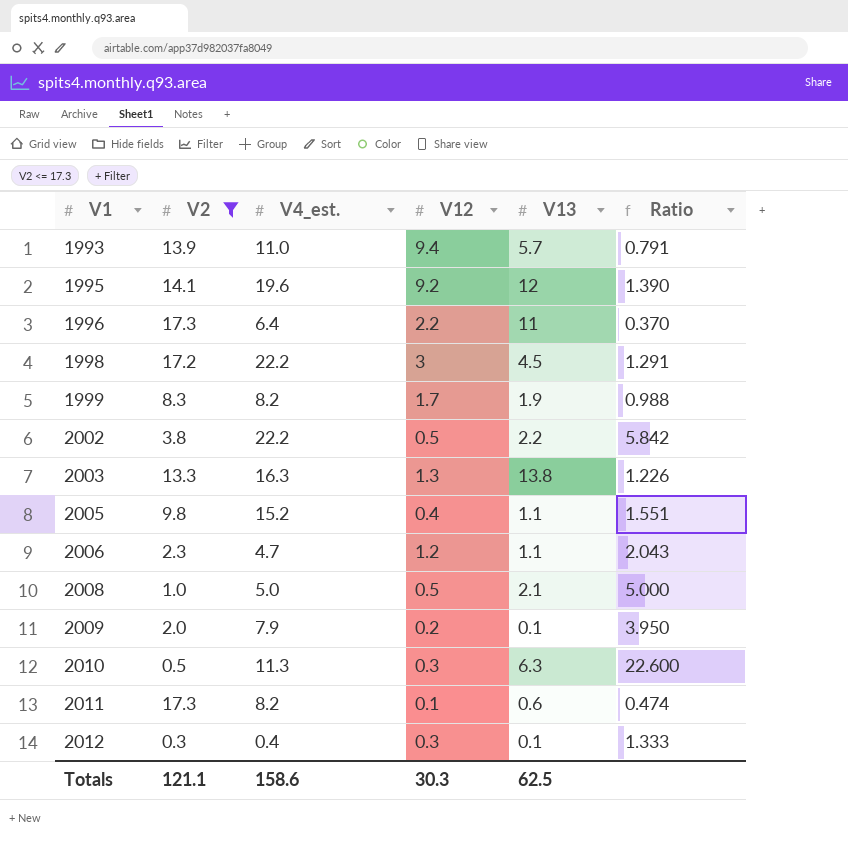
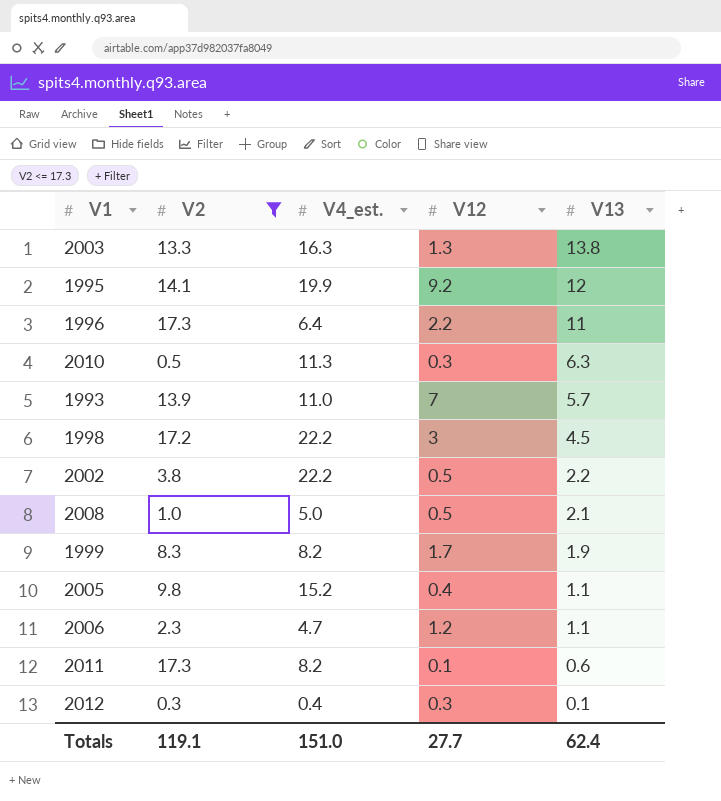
row order: V1 ascending -> V13 descending
column Ratio | formula: [V4_est.] / [V2] -> none
row 2009: 2.0 | 7.9 | 0.2 | 0.1 | 3.950 -> none
1995 | V4_est.: 19.6 -> 19.9
1993 | V12: 9.4 -> 7
Totals | V2: 121.1 -> 119.1
Totals | V4_est.: 158.6 -> 151.0
Totals | V12: 30.3 -> 27.7
Totals | V13: 62.5 -> 62.4

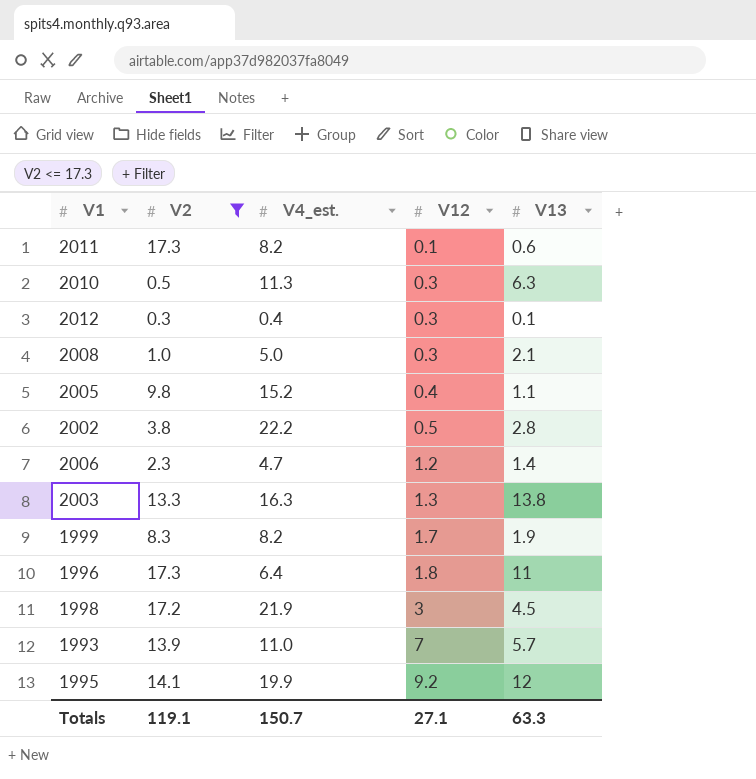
row order: V13 descending -> V12 ascending
2008 | V12: 0.5 -> 0.3
2002 | V13: 2.2 -> 2.8
2006 | V13: 1.1 -> 1.4
1996 | V12: 2.2 -> 1.8
1998 | V4_est.: 22.2 -> 21.9
Totals | V4_est.: 151.0 -> 150.7
Totals | V12: 27.7 -> 27.1
Totals | V13: 62.4 -> 63.3

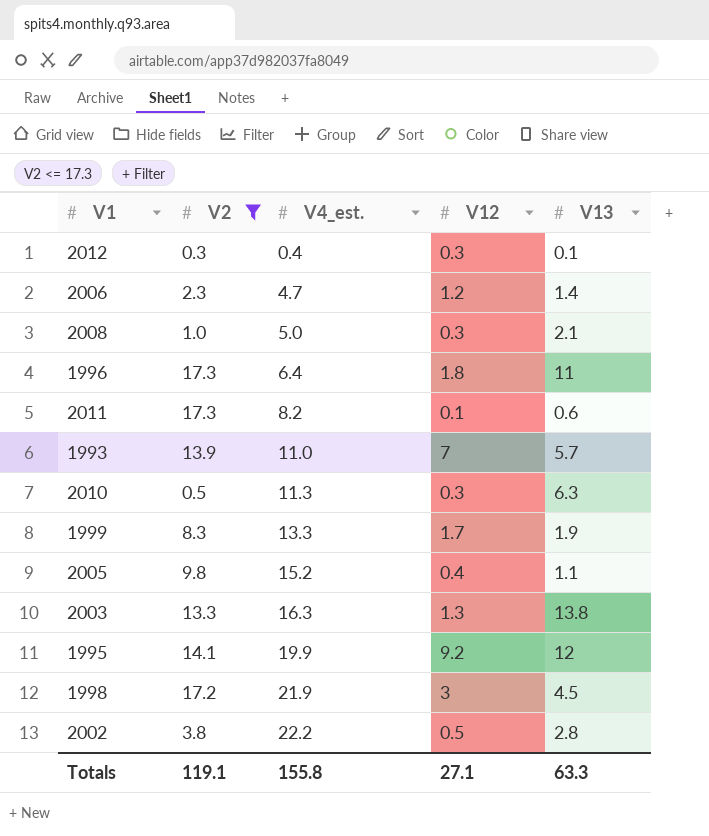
row order: V12 ascending -> V4_est. ascending
1999 | V4_est.: 8.2 -> 13.3
Totals | V4_est.: 150.7 -> 155.8

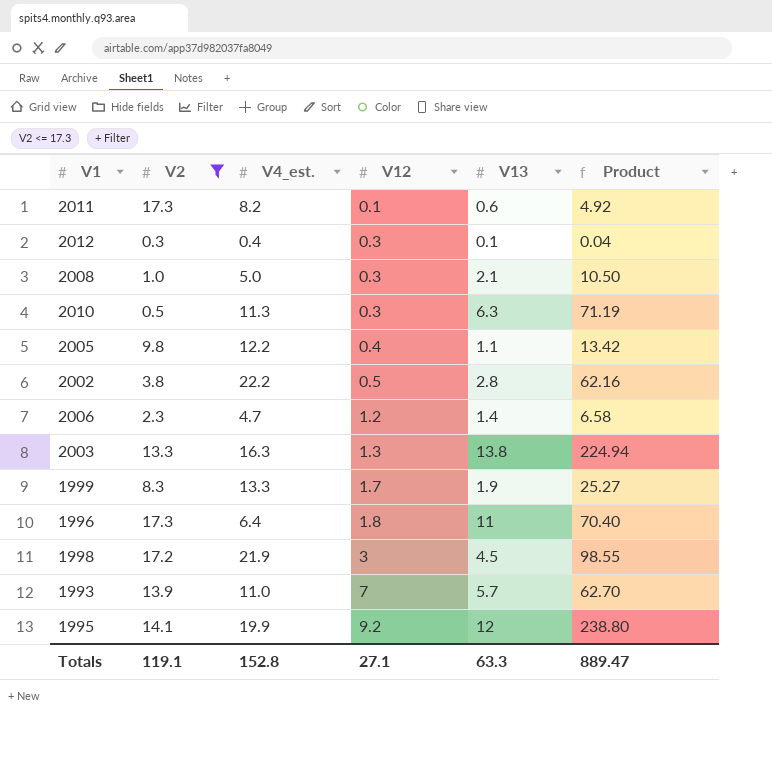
row order: V4_est. ascending -> V12 ascending
column Product | formula: none -> [V4_est.] * [V13]
2005 | V4_est.: 15.2 -> 12.2
Totals | V4_est.: 155.8 -> 152.8

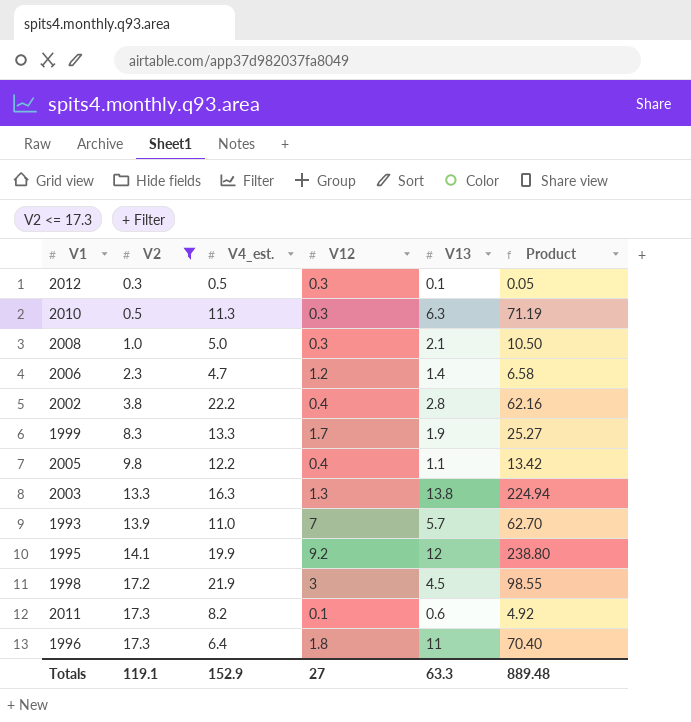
row order: V12 ascending -> V2 ascending
2012 | V4_est.: 0.4 -> 0.5
2012 | Product: 0.04 -> 0.05
2002 | V12: 0.5 -> 0.4
Totals | V4_est.: 152.8 -> 152.9
Totals | V12: 27.1 -> 27
Totals | Product: 889.47 -> 889.48

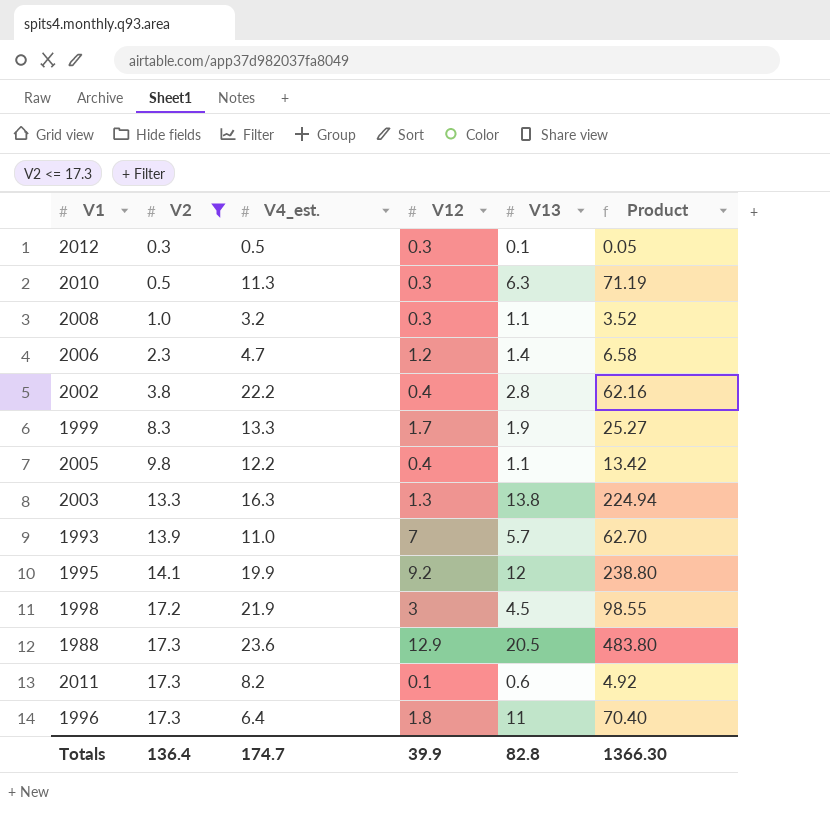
2008 | V4_est.: 5.0 -> 3.2
2008 | V13: 2.1 -> 1.1
2008 | Product: 10.50 -> 3.52
row 1988: none -> 17.3 | 23.6 | 12.9 | 20.5 | 483.80
Totals | V2: 119.1 -> 136.4
Totals | V4_est.: 152.9 -> 174.7
Totals | V12: 27 -> 39.9
Totals | V13: 63.3 -> 82.8
Totals | Product: 889.48 -> 1366.30

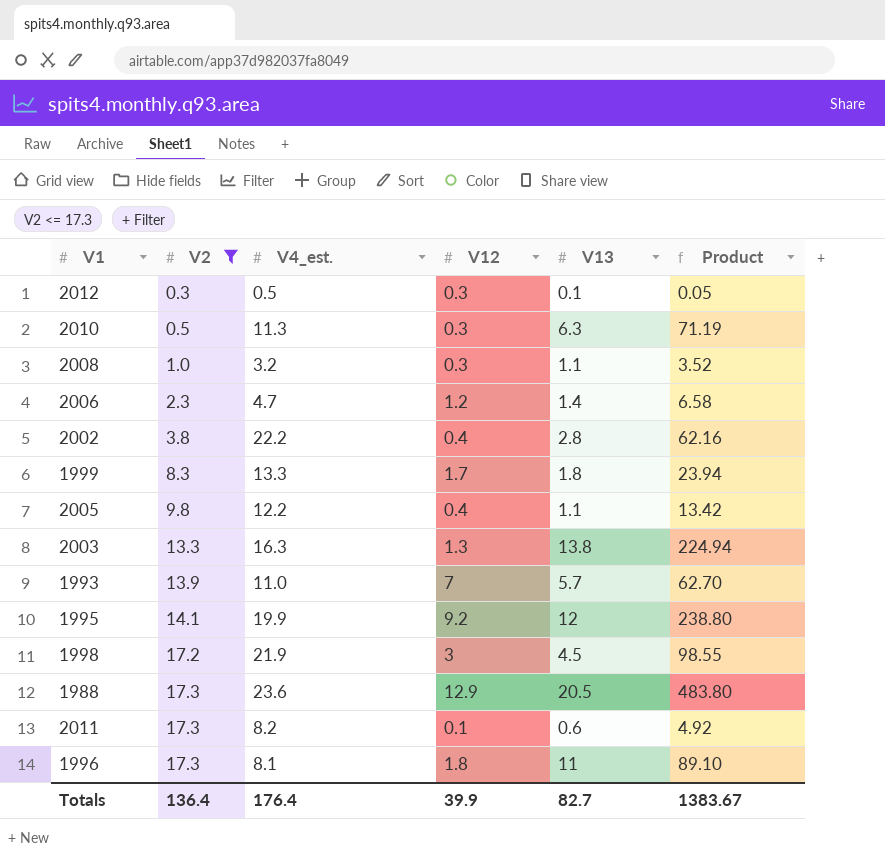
1999 | V13: 1.9 -> 1.8
1999 | Product: 25.27 -> 23.94
1996 | V4_est.: 6.4 -> 8.1
1996 | Product: 70.40 -> 89.10
Totals | V4_est.: 174.7 -> 176.4
Totals | V13: 82.8 -> 82.7
Totals | Product: 1366.30 -> 1383.67

